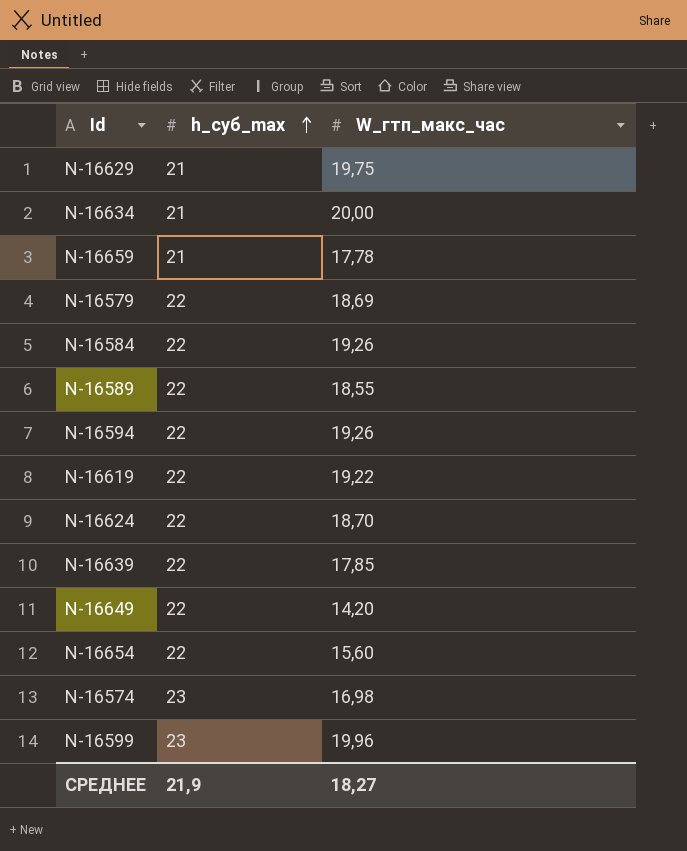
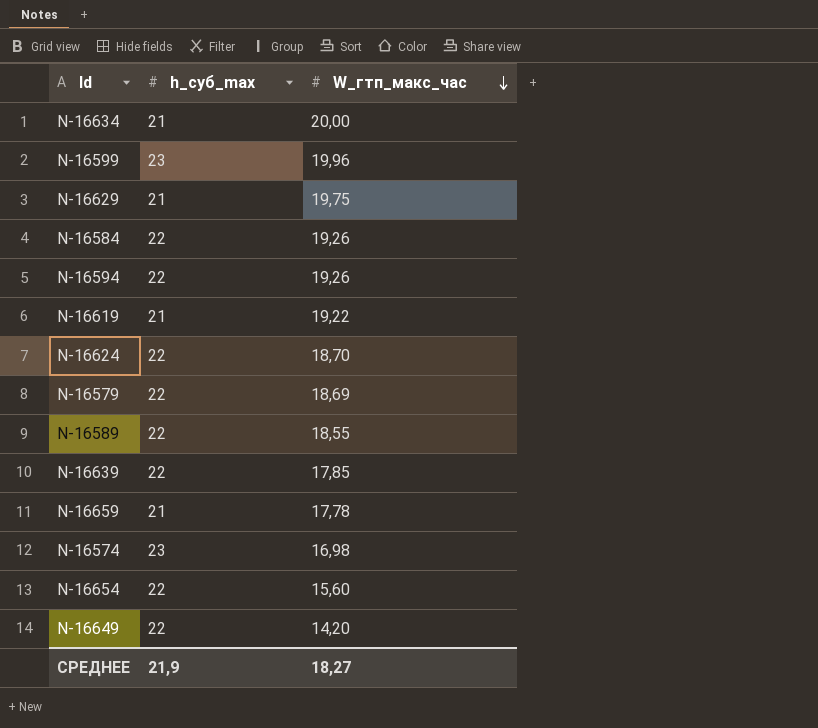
row order: h_суб_max ascending -> W_гтп_макс_час descending
N-16619 | h_суб_max: 22 -> 21

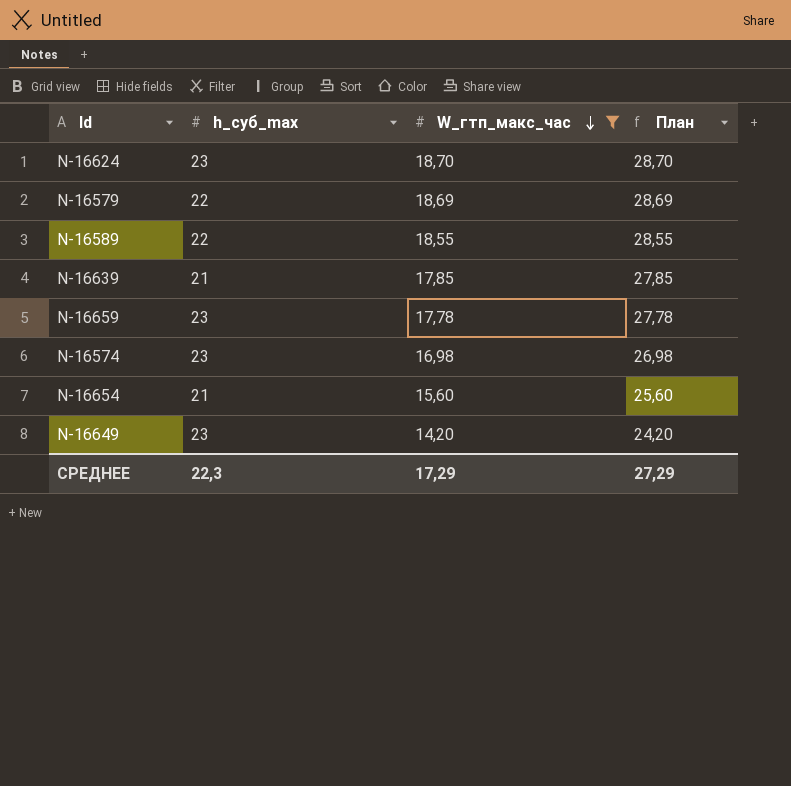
filter: none -> W_гтп_макс_час <= 18,70
column План | formula: none -> [W_гтп_макс_час] + 10
N-16624 | h_суб_max: 22 -> 23
N-16639 | h_суб_max: 22 -> 21
N-16659 | h_суб_max: 21 -> 23
N-16654 | h_суб_max: 22 -> 21
N-16649 | h_суб_max: 22 -> 23
СРЕДНЕЕ | h_суб_max: 21,9 -> 22,3
СРЕДНЕЕ | W_гтп_макс_час: 18,27 -> 17,29

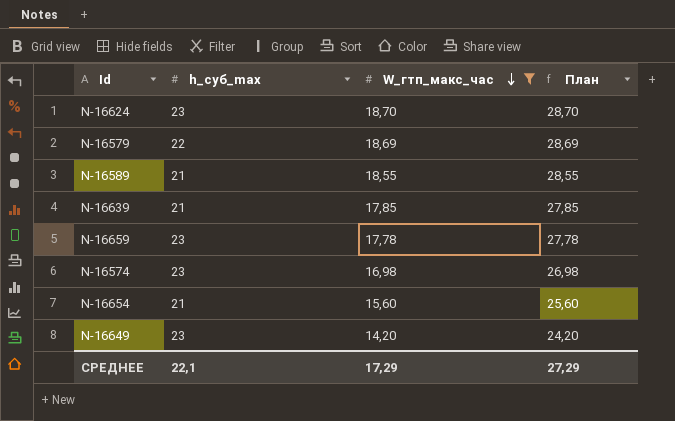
N-16589 | h_суб_max: 22 -> 21
СРЕДНЕЕ | h_суб_max: 22,3 -> 22,1

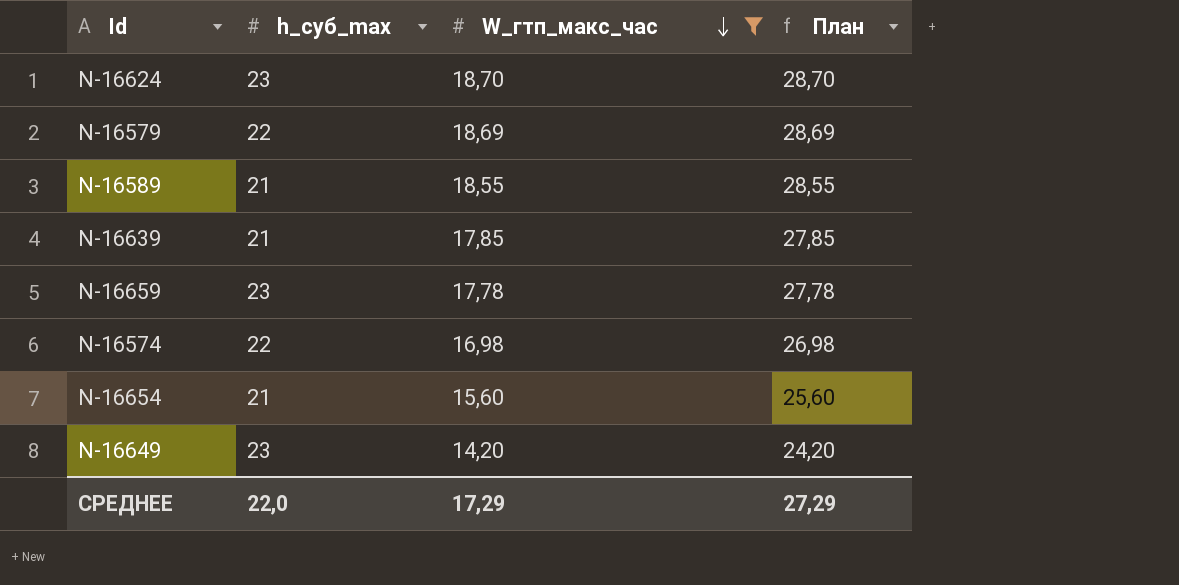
N-16574 | h_суб_max: 23 -> 22
СРЕДНЕЕ | h_суб_max: 22,1 -> 22,0

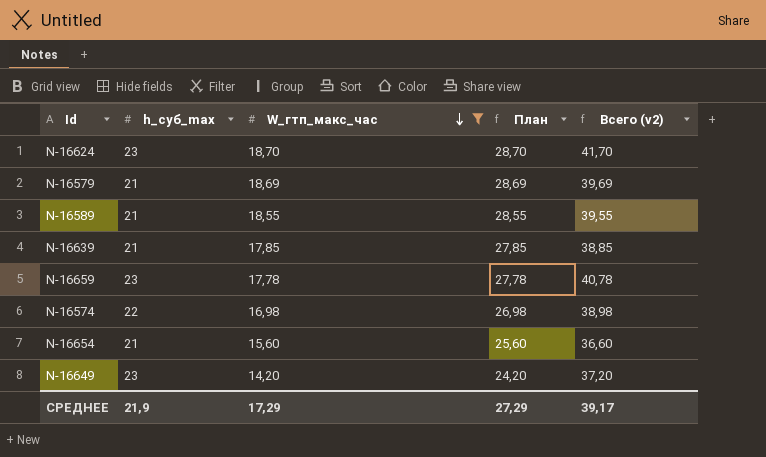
column Всего (v2) | formula: none -> [h_суб_max] + [W_гтп_макс_час]
N-16579 | h_суб_max: 22 -> 21
СРЕДНЕЕ | h_суб_max: 22,0 -> 21,9

